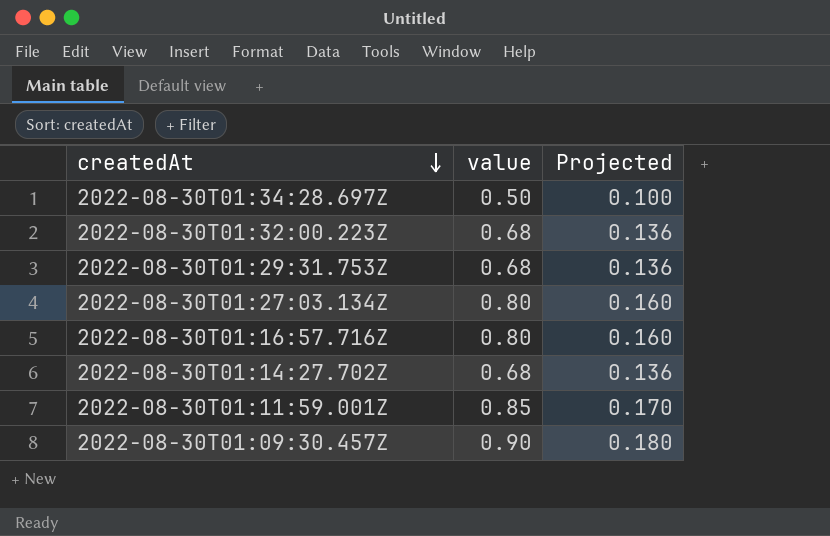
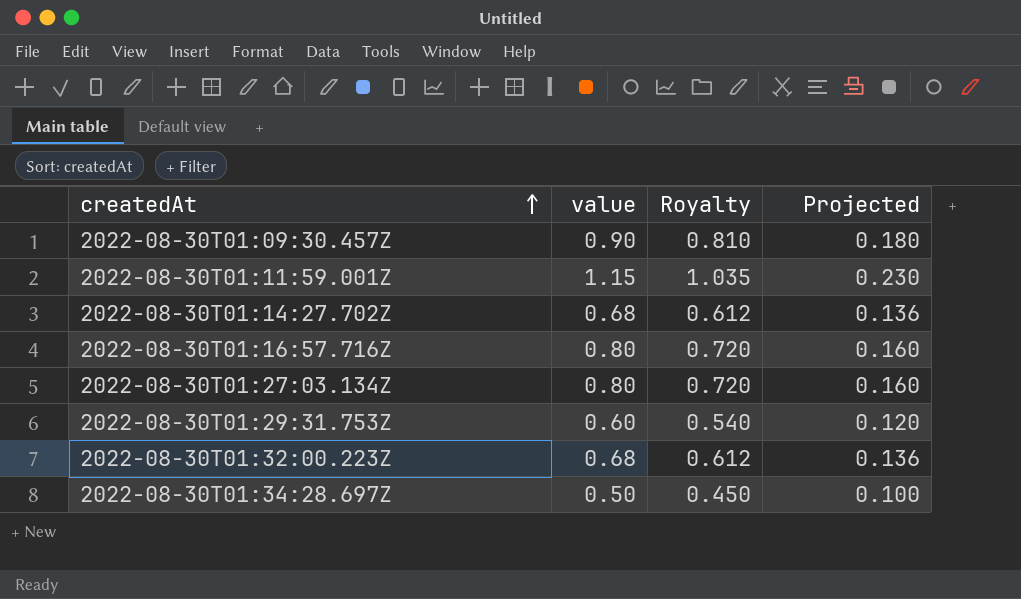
row order: createdAt descending -> createdAt ascending
column Royalty | formula: none -> [value] * 0.9
2022-08-30T01:11:59.001Z | value: 0.85 -> 1.15
2022-08-30T01:11:59.001Z | Projected: 0.170 -> 0.230
2022-08-30T01:29:31.753Z | value: 0.68 -> 0.60
2022-08-30T01:29:31.753Z | Projected: 0.136 -> 0.120

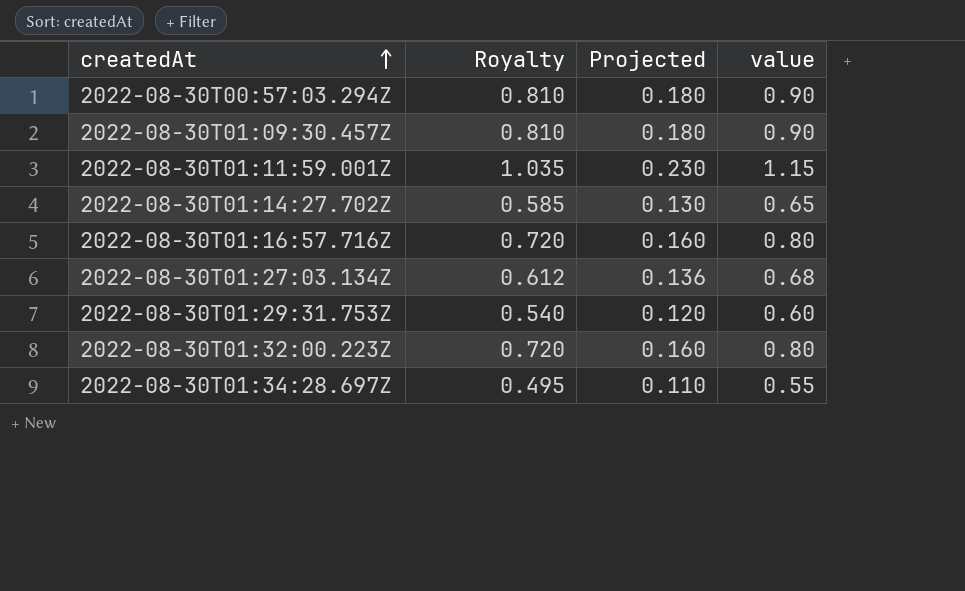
column value | position: 2 -> 4
row 2022-08-30T00:57:03.294Z: none -> 0.810 | 0.180 | 0.90
2022-08-30T01:14:27.702Z | Royalty: 0.612 -> 0.585
2022-08-30T01:14:27.702Z | Projected: 0.136 -> 0.130
2022-08-30T01:14:27.702Z | value: 0.68 -> 0.65
2022-08-30T01:27:03.134Z | Royalty: 0.720 -> 0.612
2022-08-30T01:27:03.134Z | Projected: 0.160 -> 0.136
2022-08-30T01:27:03.134Z | value: 0.80 -> 0.68
2022-08-30T01:32:00.223Z | Royalty: 0.612 -> 0.720
2022-08-30T01:32:00.223Z | Projected: 0.136 -> 0.160
2022-08-30T01:32:00.223Z | value: 0.68 -> 0.80
2022-08-30T01:34:28.697Z | Royalty: 0.450 -> 0.495
2022-08-30T01:34:28.697Z | Projected: 0.100 -> 0.110
2022-08-30T01:34:28.697Z | value: 0.50 -> 0.55

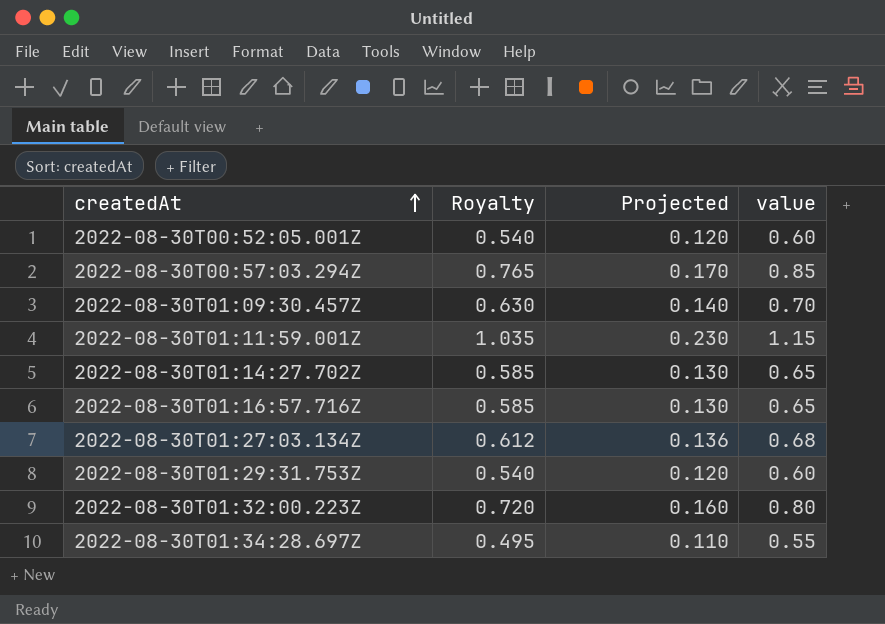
row 2022-08-30T00:52:05.001Z: none -> 0.540 | 0.120 | 0.60
2022-08-30T00:57:03.294Z | Royalty: 0.810 -> 0.765
2022-08-30T00:57:03.294Z | Projected: 0.180 -> 0.170
2022-08-30T00:57:03.294Z | value: 0.90 -> 0.85
2022-08-30T01:09:30.457Z | Royalty: 0.810 -> 0.630
2022-08-30T01:09:30.457Z | Projected: 0.180 -> 0.140
2022-08-30T01:09:30.457Z | value: 0.90 -> 0.70
2022-08-30T01:16:57.716Z | Royalty: 0.720 -> 0.585
2022-08-30T01:16:57.716Z | Projected: 0.160 -> 0.130
2022-08-30T01:16:57.716Z | value: 0.80 -> 0.65

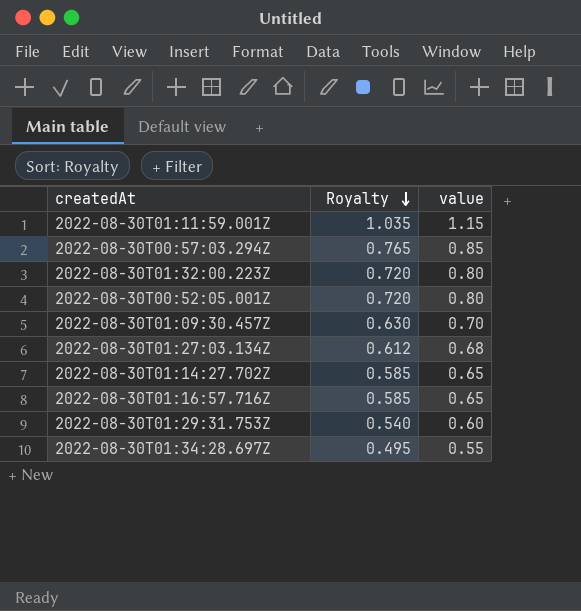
row order: createdAt ascending -> Royalty descending
column Projected | formula: [value] * 0.2 -> none
2022-08-30T00:52:05.001Z | Royalty: 0.540 -> 0.720
2022-08-30T00:52:05.001Z | value: 0.60 -> 0.80

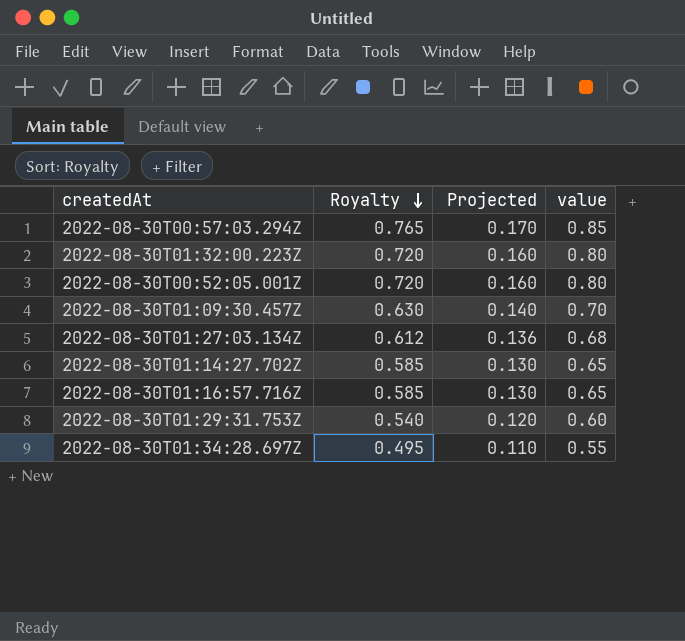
column Projected | formula: none -> [value] * 0.2
row 2022-08-30T01:11:59.001Z: 1.035 | 1.15 -> none

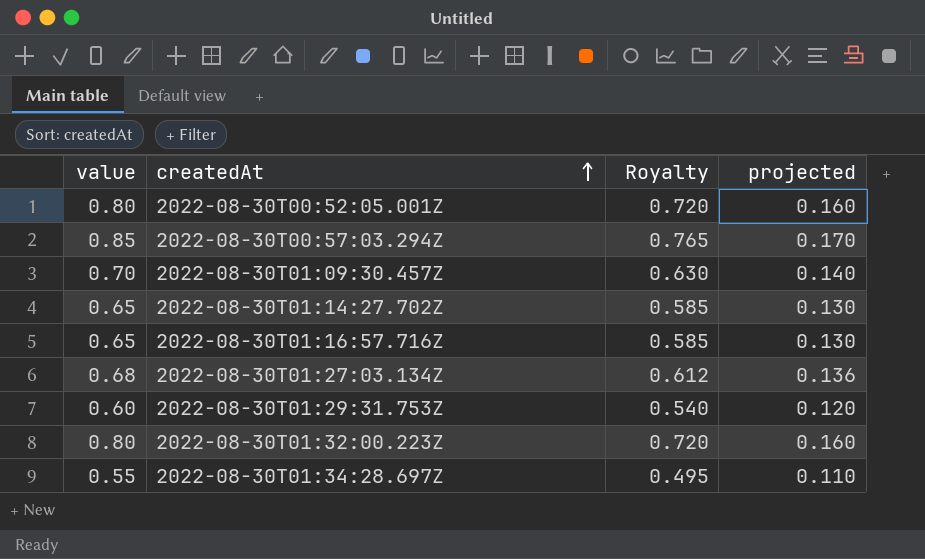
row order: Royalty descending -> createdAt ascending
column value | position: 4 -> 1
column name: Projected -> projected

